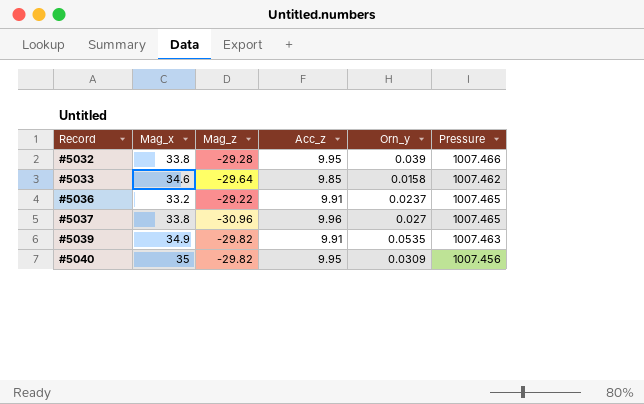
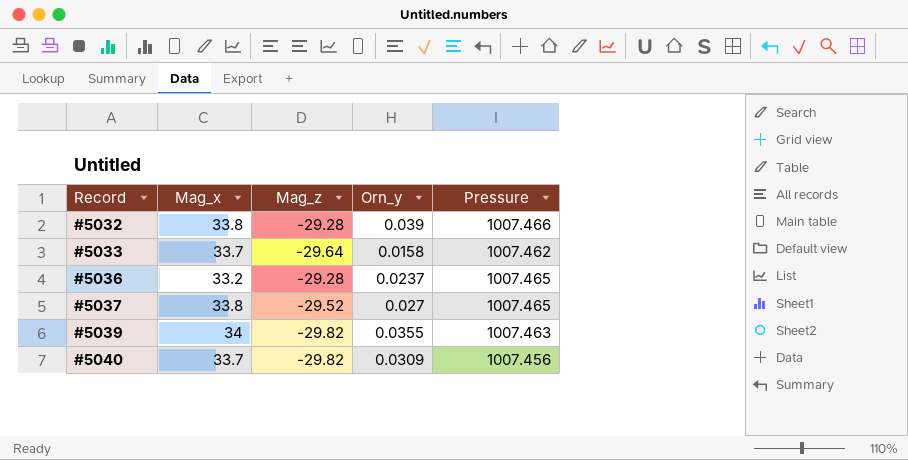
column Acc_z | position: 4 -> none
#5033 | Mag_x: 34.6 -> 33.7
#5036 | Mag_z: -29.22 -> -29.28
#5037 | Mag_z: -30.96 -> -29.52
#5039 | Mag_x: 34.9 -> 34
#5039 | Orn_y: 0.0535 -> 0.0355
#5040 | Mag_x: 35 -> 33.7

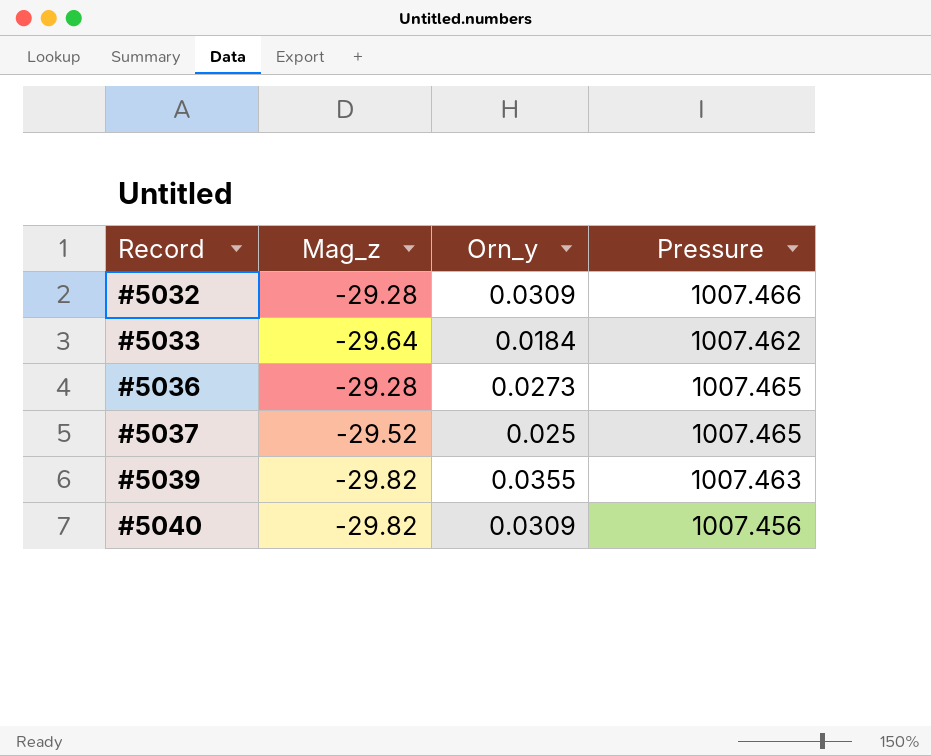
column Mag_x | position: 2 -> none
#5032 | Orn_y: 0.039 -> 0.0309
#5033 | Orn_y: 0.0158 -> 0.0184
#5036 | Orn_y: 0.0237 -> 0.0273
#5037 | Orn_y: 0.027 -> 0.025

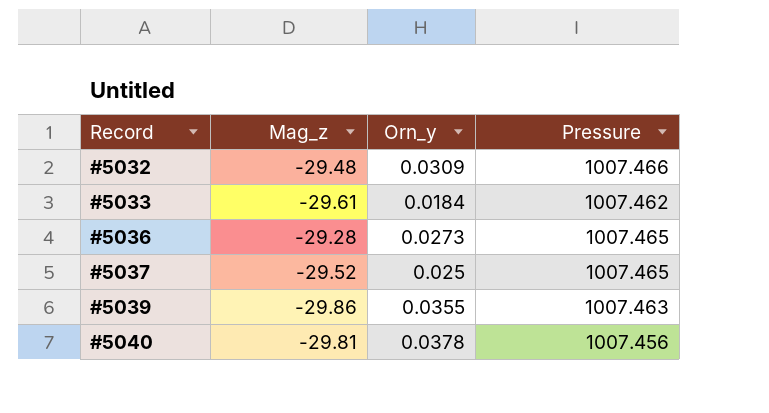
#5032 | Mag_z: -29.28 -> -29.48
#5033 | Mag_z: -29.64 -> -29.61
#5039 | Mag_z: -29.82 -> -29.86
#5040 | Mag_z: -29.82 -> -29.81
#5040 | Orn_y: 0.0309 -> 0.0378

